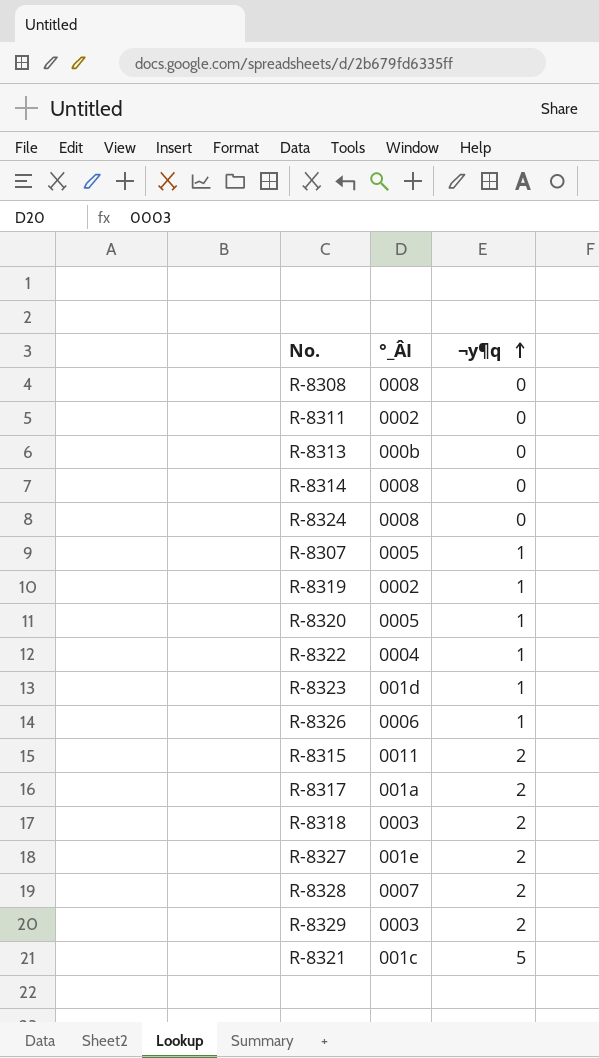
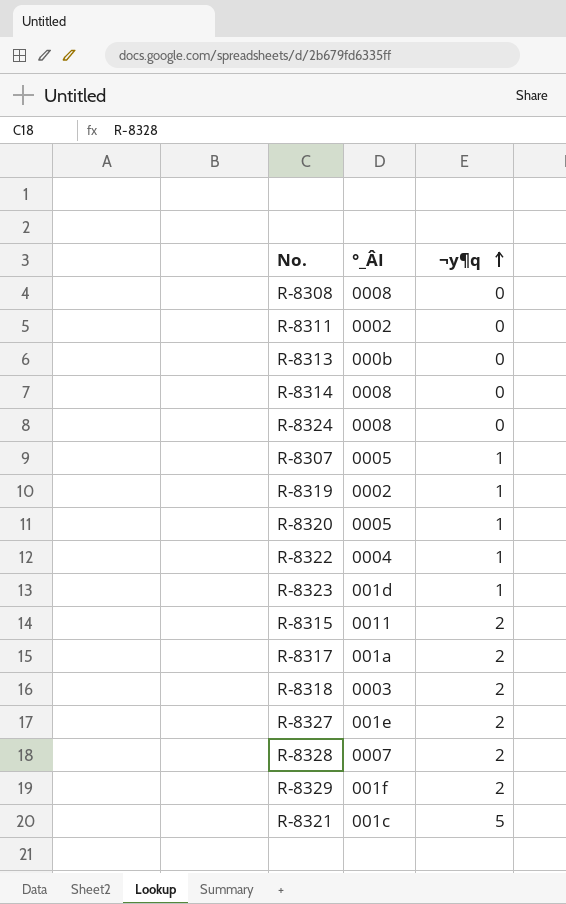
row R-8326: 0006 | 1 -> none
R-8329 | °_ÂI: 0003 -> 001f

